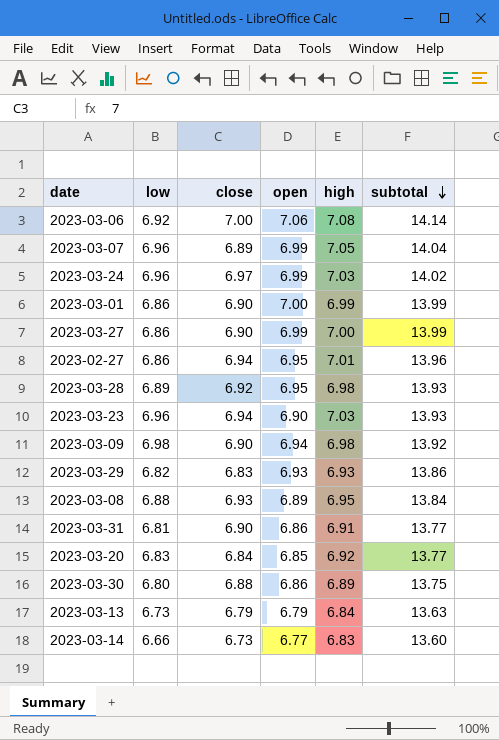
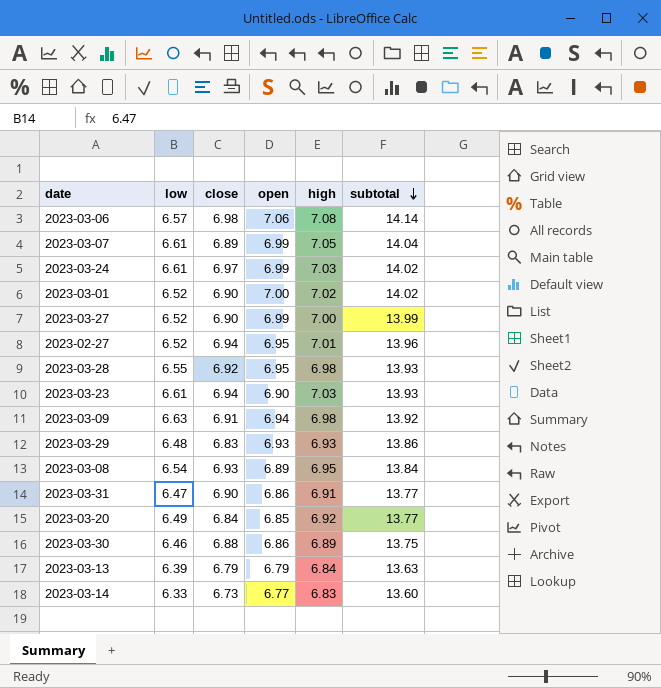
2023-03-06 | low: 6.92 -> 6.57
2023-03-06 | close: 7.00 -> 6.98
2023-03-07 | low: 6.96 -> 6.61
2023-03-24 | low: 6.96 -> 6.61
2023-03-01 | low: 6.86 -> 6.52
2023-03-01 | high: 6.99 -> 7.02
2023-03-01 | subtotal: 13.99 -> 14.02
2023-03-27 | low: 6.86 -> 6.52
2023-02-27 | low: 6.86 -> 6.52
2023-03-28 | low: 6.89 -> 6.55
2023-03-23 | low: 6.96 -> 6.61
2023-03-09 | low: 6.98 -> 6.63
2023-03-09 | close: 6.90 -> 6.91
2023-03-29 | low: 6.82 -> 6.48
2023-03-08 | low: 6.88 -> 6.54
2023-03-31 | low: 6.81 -> 6.47
2023-03-20 | low: 6.83 -> 6.49
2023-03-30 | low: 6.80 -> 6.46
2023-03-13 | low: 6.73 -> 6.39
2023-03-14 | low: 6.66 -> 6.33

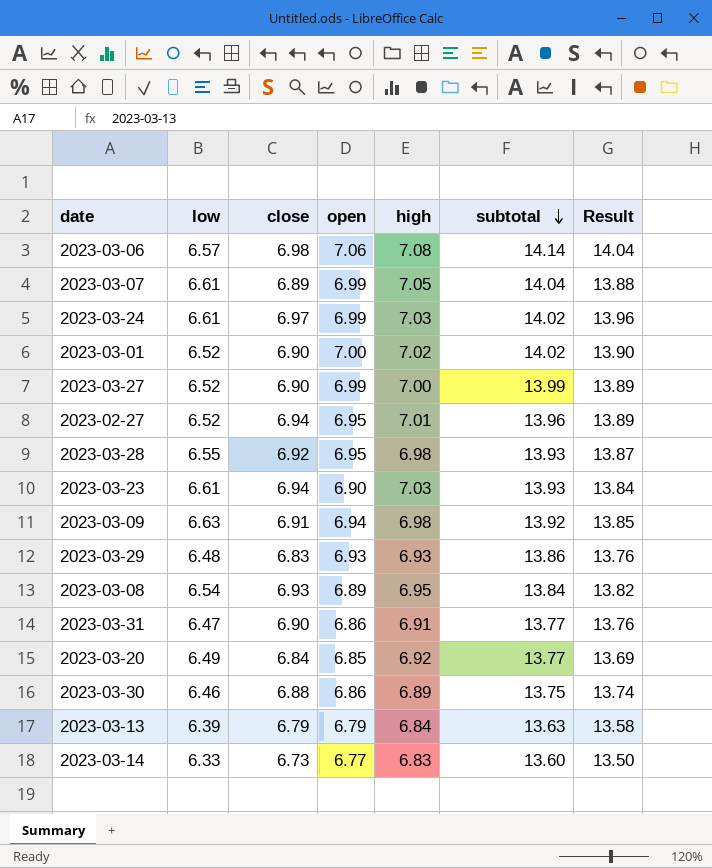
column Result | formula: none -> [close] + [open]

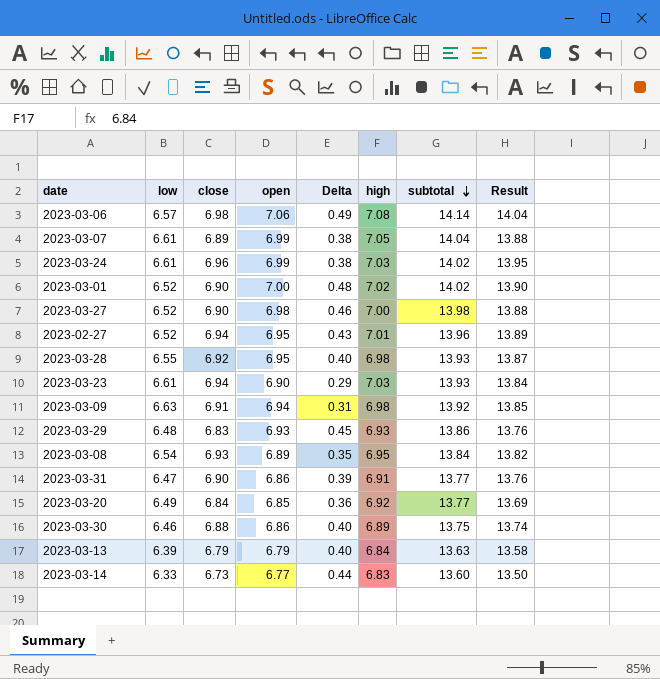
column Delta | formula: none -> [open] - [low]
2023-03-24 | close: 6.97 -> 6.96
2023-03-24 | Result: 13.96 -> 13.95
2023-03-27 | open: 6.99 -> 6.98
2023-03-27 | subtotal: 13.99 -> 13.98
2023-03-27 | Result: 13.89 -> 13.88

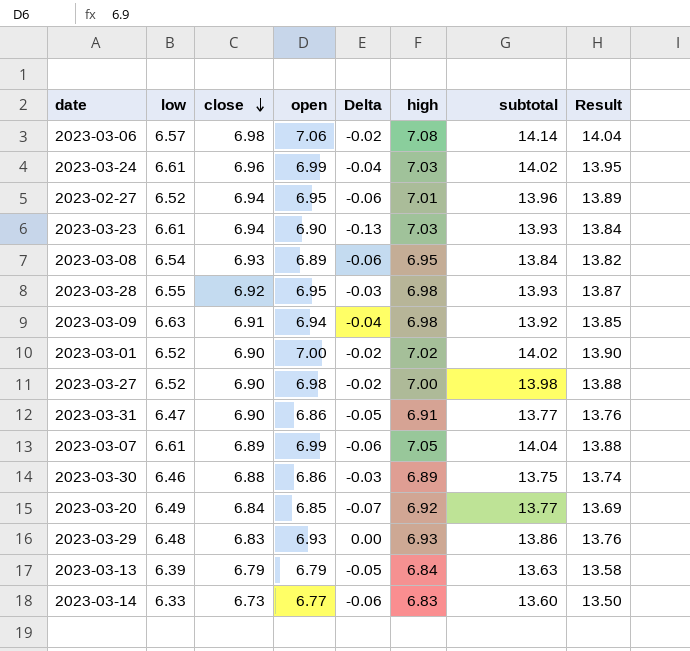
row order: subtotal descending -> close descending
column Delta | formula: [open] - [low] -> [open] - [high]

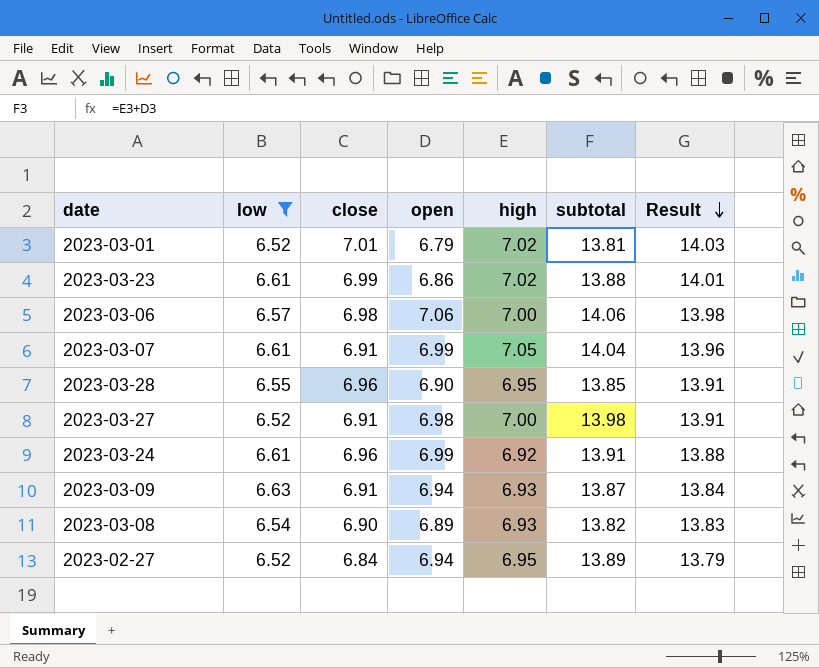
filter: none -> low >= 6.52
row order: close descending -> Result descending
column Delta | formula: [open] - [high] -> none
column Result | formula: [close] + [open] -> [close] + [high]
2023-03-01 | close: 6.90 -> 7.01
2023-03-01 | open: 7.00 -> 6.79
2023-03-01 | subtotal: 14.02 -> 13.81
2023-03-23 | close: 6.94 -> 6.99
2023-03-23 | open: 6.90 -> 6.86
2023-03-23 | high: 7.03 -> 7.02
2023-03-23 | subtotal: 13.93 -> 13.88
2023-03-06 | high: 7.08 -> 7.00
2023-03-06 | subtotal: 14.14 -> 14.06
2023-03-07 | close: 6.89 -> 6.91
2023-03-28 | close: 6.92 -> 6.96
2023-03-28 | open: 6.95 -> 6.90
2023-03-28 | high: 6.98 -> 6.95
2023-03-28 | subtotal: 13.93 -> 13.85
2023-03-27 | close: 6.90 -> 6.91
2023-03-24 | high: 7.03 -> 6.92
2023-03-24 | subtotal: 14.02 -> 13.91
2023-03-09 | high: 6.98 -> 6.93
2023-03-09 | subtotal: 13.92 -> 13.87
2023-03-08 | close: 6.93 -> 6.90
2023-03-08 | high: 6.95 -> 6.93
2023-03-08 | subtotal: 13.84 -> 13.82
2023-02-27 | close: 6.94 -> 6.84
2023-02-27 | open: 6.95 -> 6.94
2023-02-27 | high: 7.01 -> 6.95
2023-02-27 | subtotal: 13.96 -> 13.89

